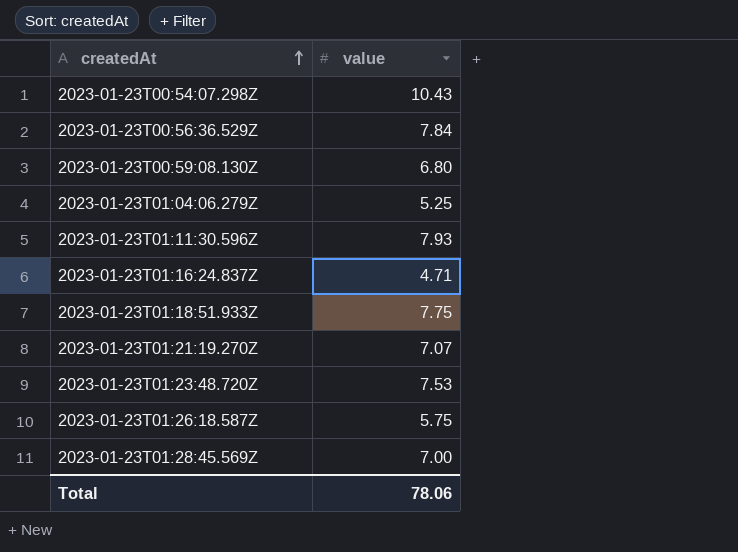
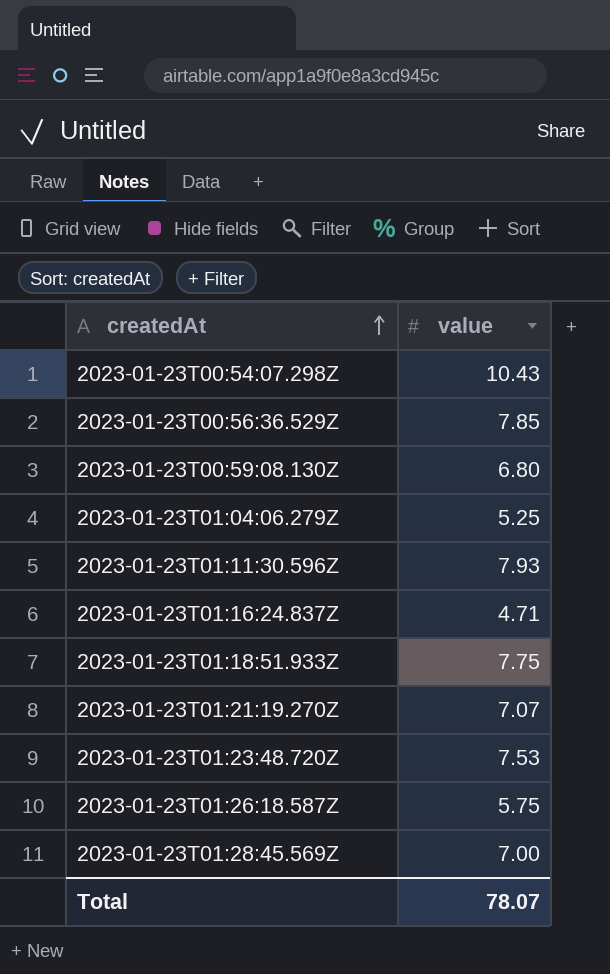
2023-01-23T00:56:36.529Z | value: 7.84 -> 7.85
Total | value: 78.06 -> 78.07

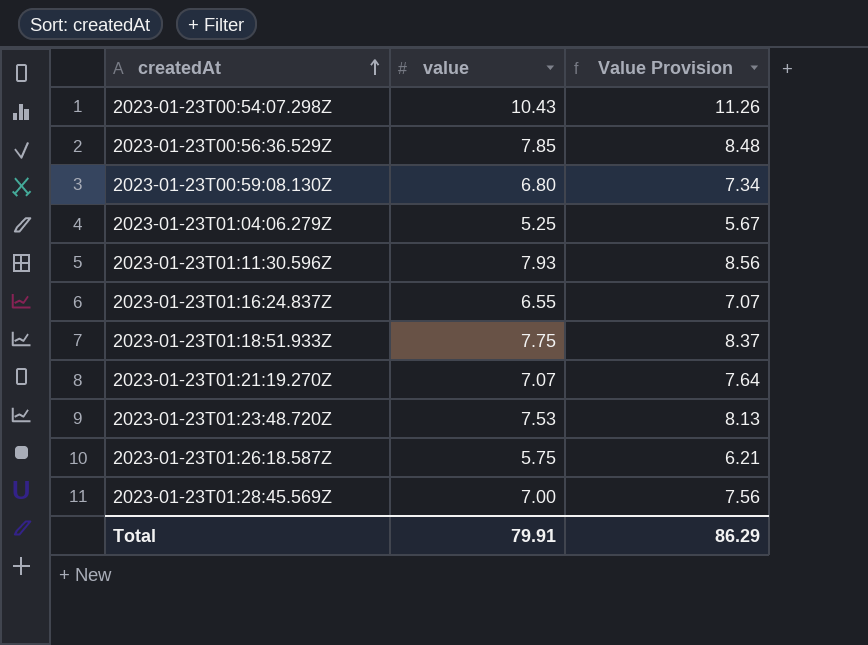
column Value Provision | formula: none -> [value] * 1.08
2023-01-23T01:16:24.837Z | value: 4.71 -> 6.55
Total | value: 78.07 -> 79.91

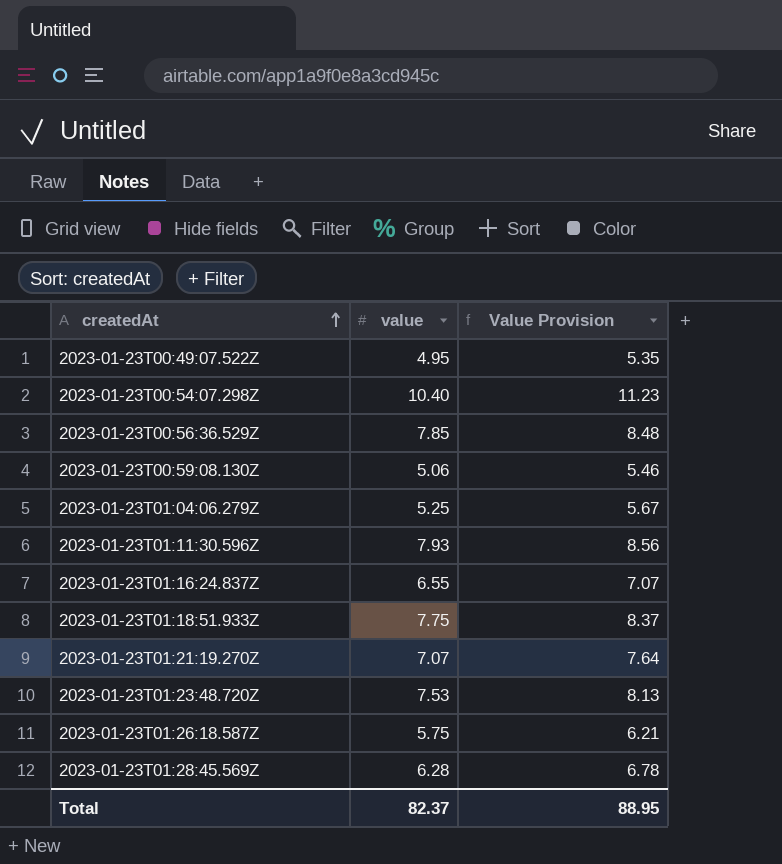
row 2023-01-23T00:49:07.522Z: none -> 4.95 | 5.35
2023-01-23T00:54:07.298Z | value: 10.43 -> 10.40
2023-01-23T00:54:07.298Z | Value Provision: 11.26 -> 11.23
2023-01-23T00:59:08.130Z | value: 6.80 -> 5.06
2023-01-23T00:59:08.130Z | Value Provision: 7.34 -> 5.46
2023-01-23T01:28:45.569Z | value: 7.00 -> 6.28
2023-01-23T01:28:45.569Z | Value Provision: 7.56 -> 6.78
Total | value: 79.91 -> 82.37
Total | Value Provision: 86.29 -> 88.95

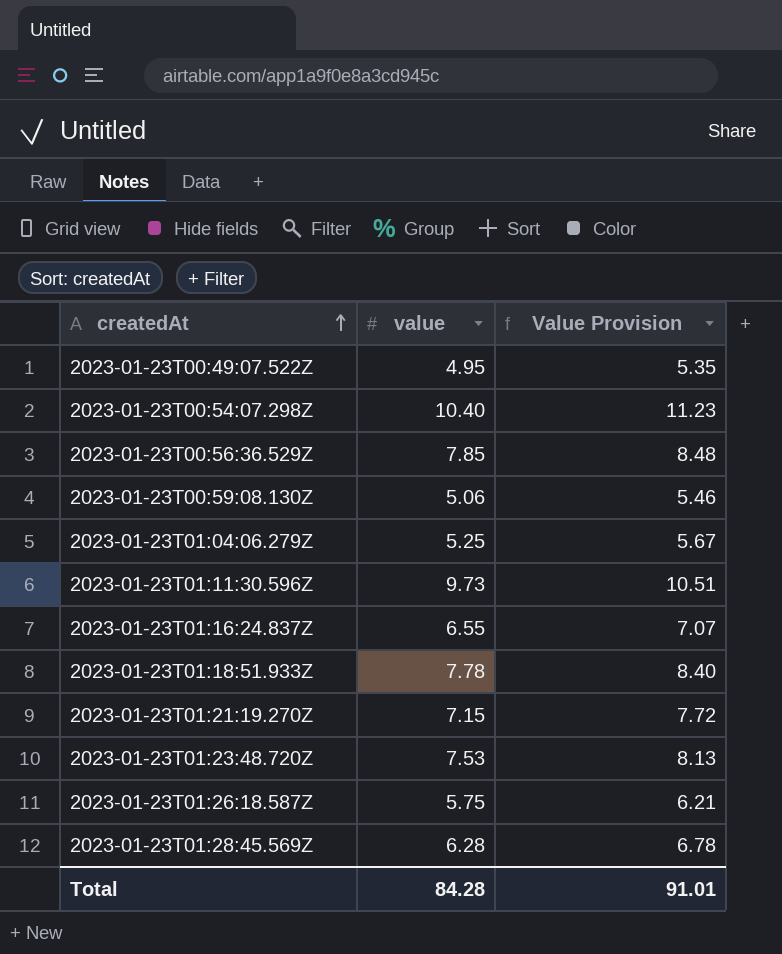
2023-01-23T01:11:30.596Z | value: 7.93 -> 9.73
2023-01-23T01:11:30.596Z | Value Provision: 8.56 -> 10.51
2023-01-23T01:18:51.933Z | value: 7.75 -> 7.78
2023-01-23T01:18:51.933Z | Value Provision: 8.37 -> 8.40
2023-01-23T01:21:19.270Z | value: 7.07 -> 7.15
2023-01-23T01:21:19.270Z | Value Provision: 7.64 -> 7.72
Total | value: 82.37 -> 84.28
Total | Value Provision: 88.95 -> 91.01

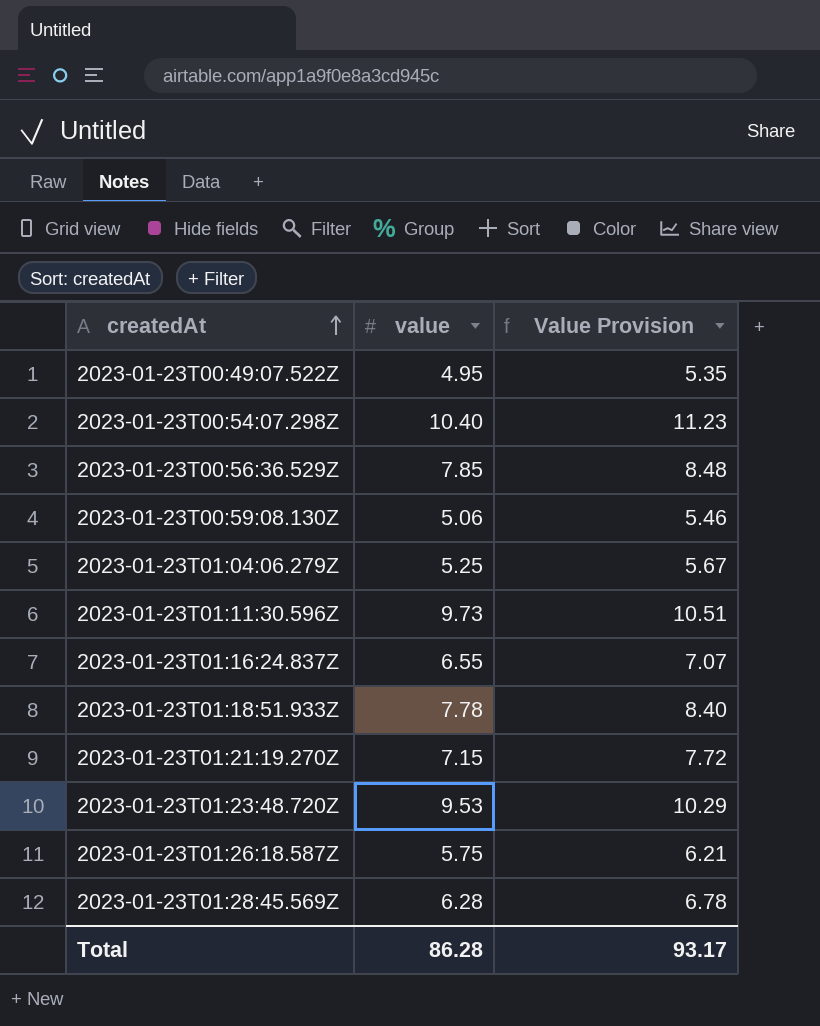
2023-01-23T01:23:48.720Z | value: 7.53 -> 9.53
2023-01-23T01:23:48.720Z | Value Provision: 8.13 -> 10.29
Total | value: 84.28 -> 86.28
Total | Value Provision: 91.01 -> 93.17

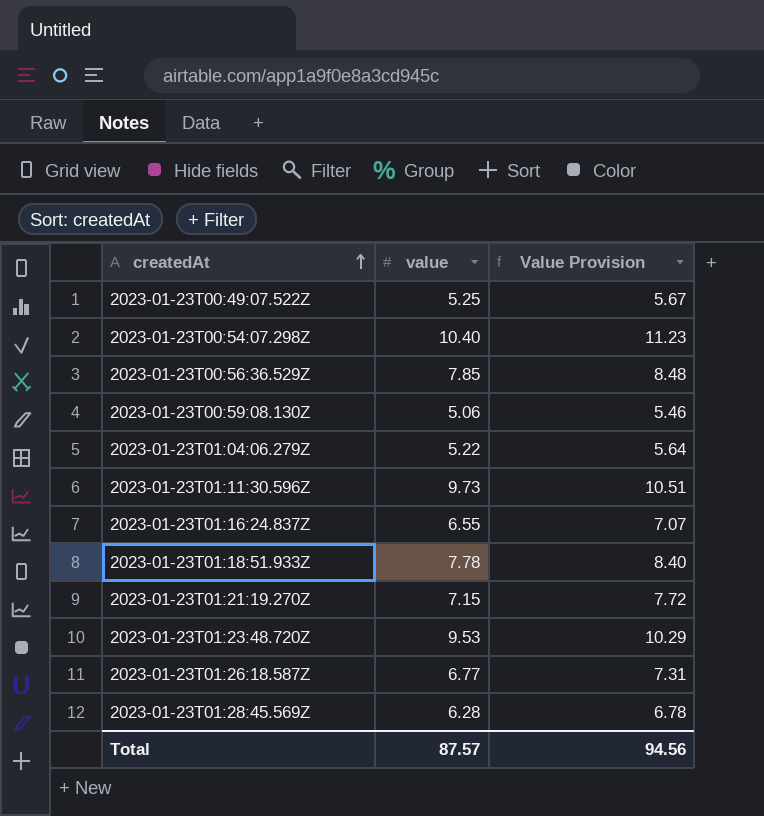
2023-01-23T00:49:07.522Z | value: 4.95 -> 5.25
2023-01-23T00:49:07.522Z | Value Provision: 5.35 -> 5.67
2023-01-23T01:04:06.279Z | value: 5.25 -> 5.22
2023-01-23T01:04:06.279Z | Value Provision: 5.67 -> 5.64
2023-01-23T01:26:18.587Z | value: 5.75 -> 6.77
2023-01-23T01:26:18.587Z | Value Provision: 6.21 -> 7.31
Total | value: 86.28 -> 87.57
Total | Value Provision: 93.17 -> 94.56

